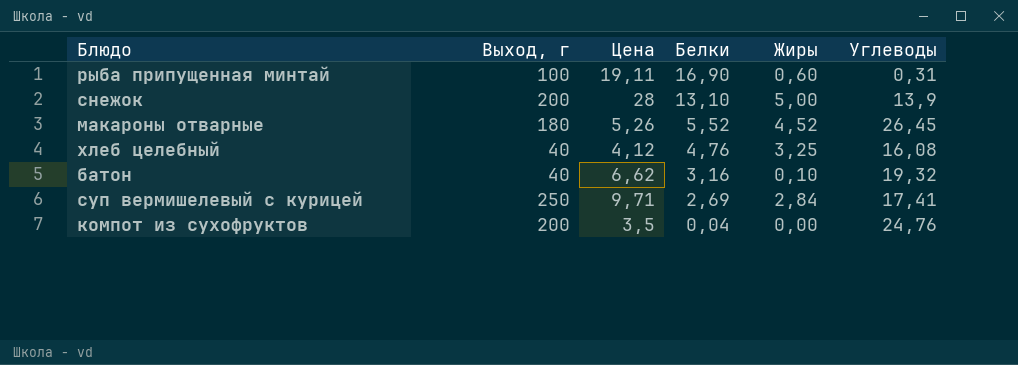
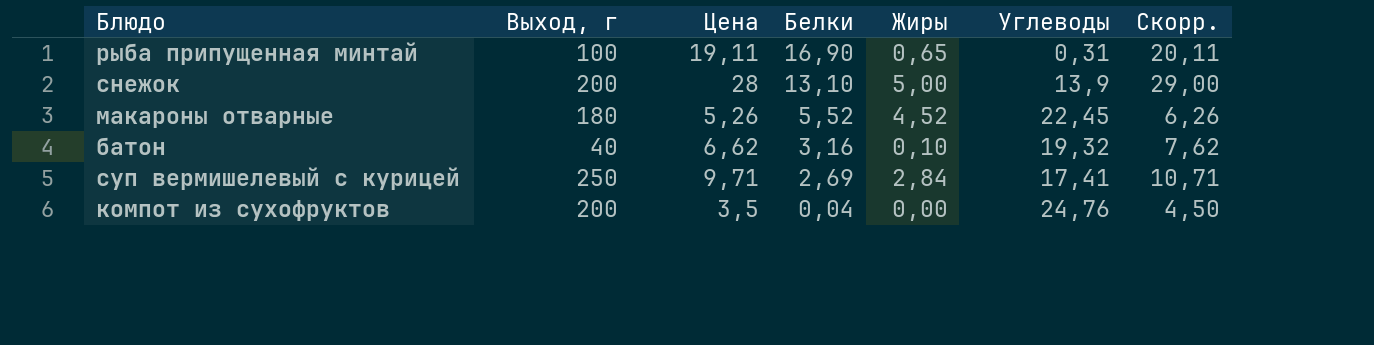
column Скорр. | formula: none -> [Цена] + 1
row хлеб целебный: 40 | 4,12 | 4,76 | 3,25 | 16,08 -> none
рыба припущенная минтай | Жиры: 0,60 -> 0,65
макароны отварные | Углеводы: 26,45 -> 22,45

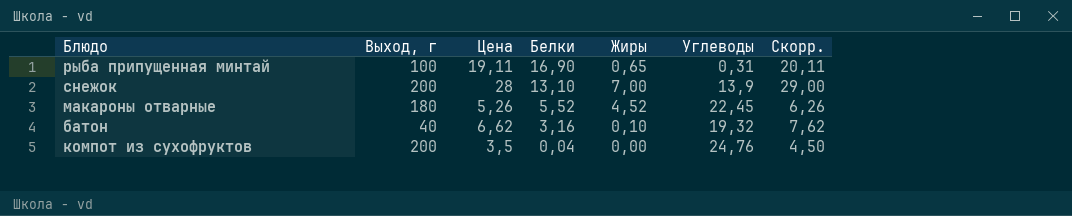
row суп вермишелевый с курицей: 250 | 9,71 | 2,69 | 2,84 | 17,41 | 10,71 -> none
снежок | Жиры: 5,00 -> 7,00

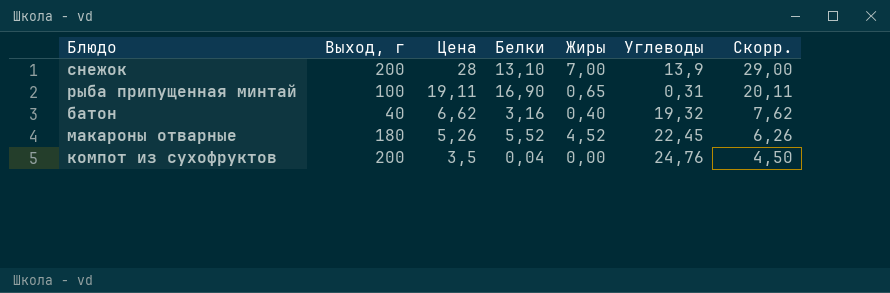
row order: Белки descending -> Цена descending
батон | Жиры: 0,10 -> 0,40

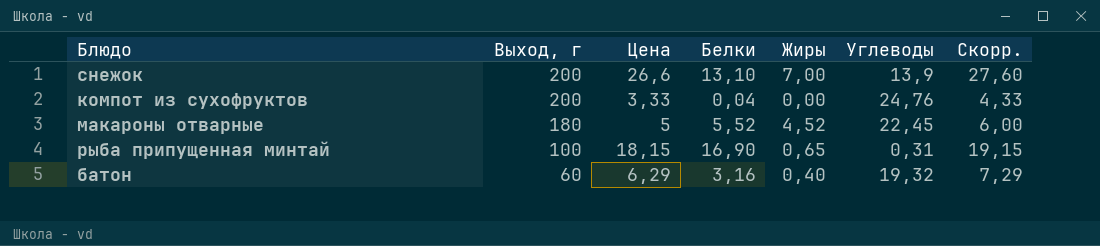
row order: Цена descending -> Выход, г descending
снежок | Цена: 28 -> 26,6
снежок | Скорр.: 29,00 -> 27,60
компот из сухофруктов | Цена: 3,5 -> 3,33
компот из сухофруктов | Скорр.: 4,50 -> 4,33
макароны отварные | Цена: 5,26 -> 5
макароны отварные | Скорр.: 6,26 -> 6,00
рыба припущенная минтай | Цена: 19,11 -> 18,15
рыба припущенная минтай | Скорр.: 20,11 -> 19,15
батон | Выход, г: 40 -> 60
батон | Цена: 6,62 -> 6,29
батон | Скорр.: 7,62 -> 7,29

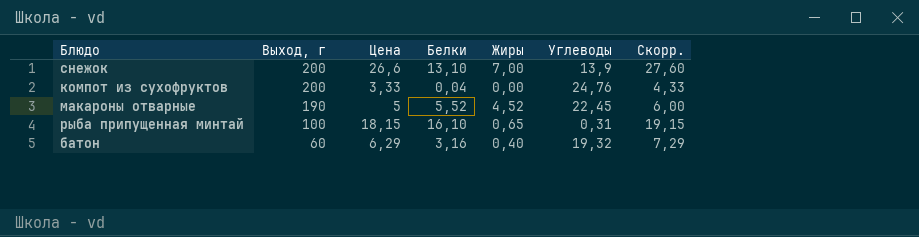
макароны отварные | Выход, г: 180 -> 190
рыба припущенная минтай | Белки: 16,90 -> 16,10

